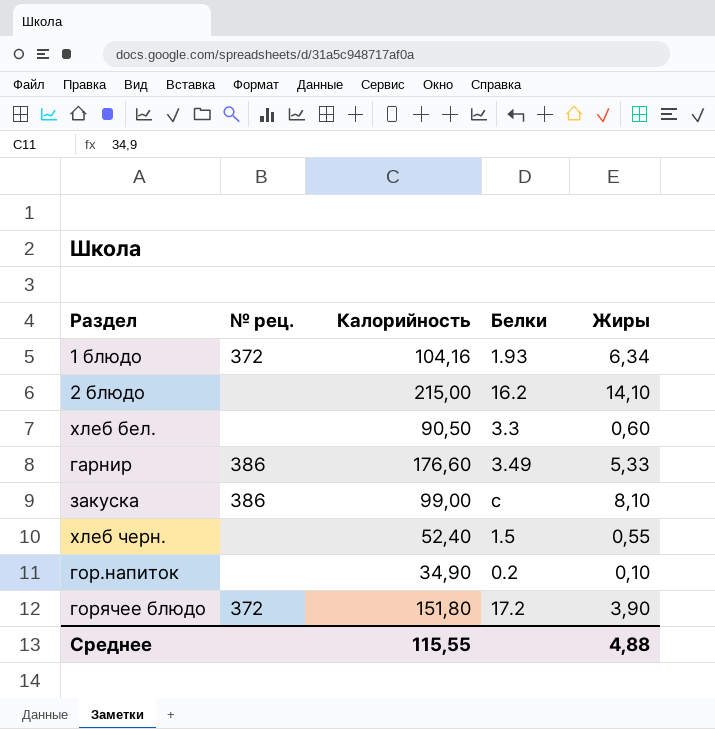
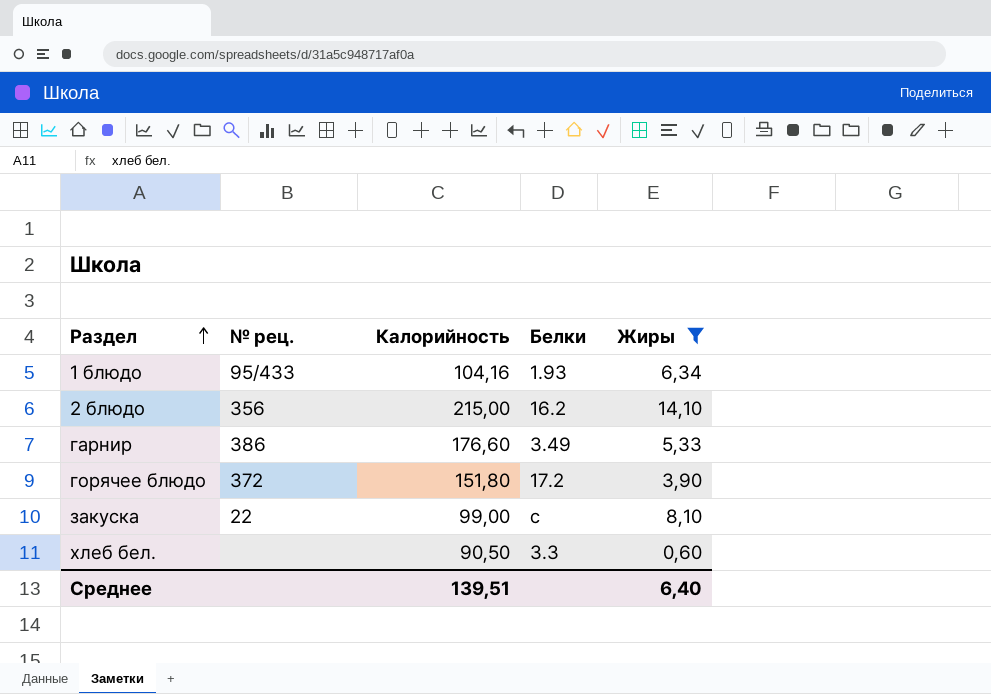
filter: none -> Жиры >= 0,60
row order: none -> Раздел ascending
1 блюдо | № рец.: 372 -> 95/433
2 блюдо | № рец.: none -> 356
закуска | № рец.: 386 -> 22
Среднее | Калорийность: 115,55 -> 139,51
Среднее | Жиры: 4,88 -> 6,40

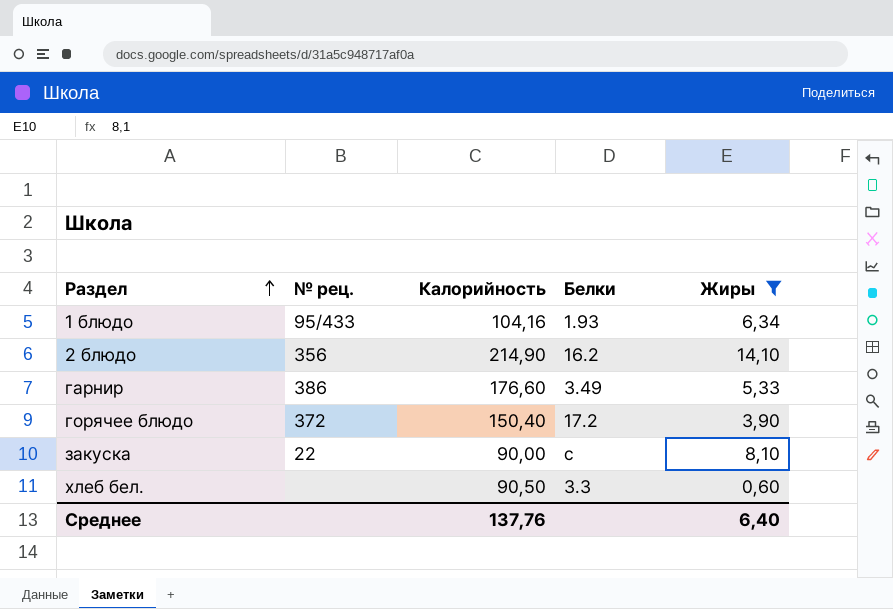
2 блюдо | Калорийность: 215,00 -> 214,90
горячее блюдо | Калорийность: 151,80 -> 150,40
закуска | Калорийность: 99,00 -> 90,00
Среднее | Калорийность: 139,51 -> 137,76

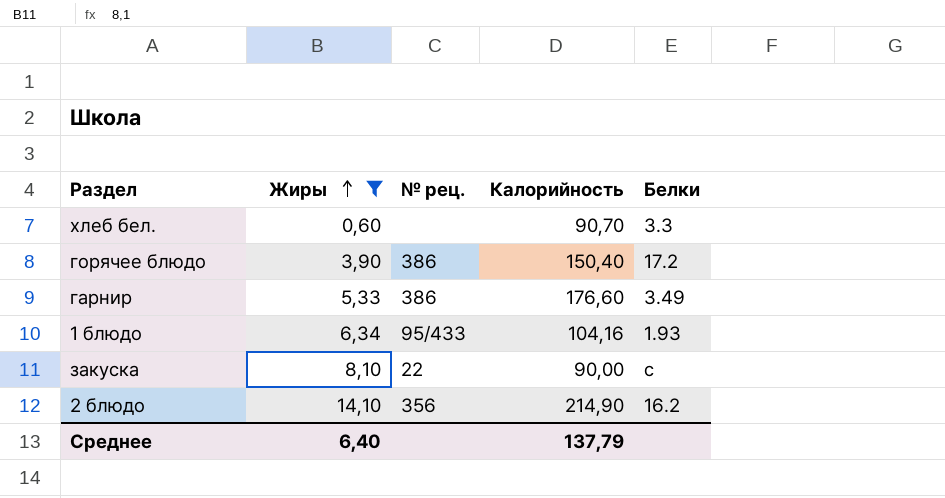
row order: Раздел ascending -> Жиры ascending
column Жиры | position: 5 -> 2
хлеб бел. | Калорийность: 90,50 -> 90,70
горячее блюдо | № рец.: 372 -> 386
Среднее | Калорийность: 137,76 -> 137,79

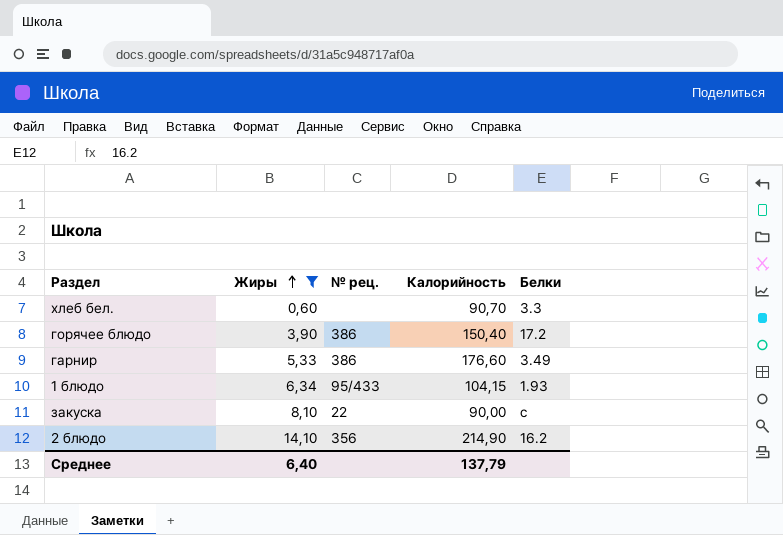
1 блюдо | Калорийность: 104,16 -> 104,15

